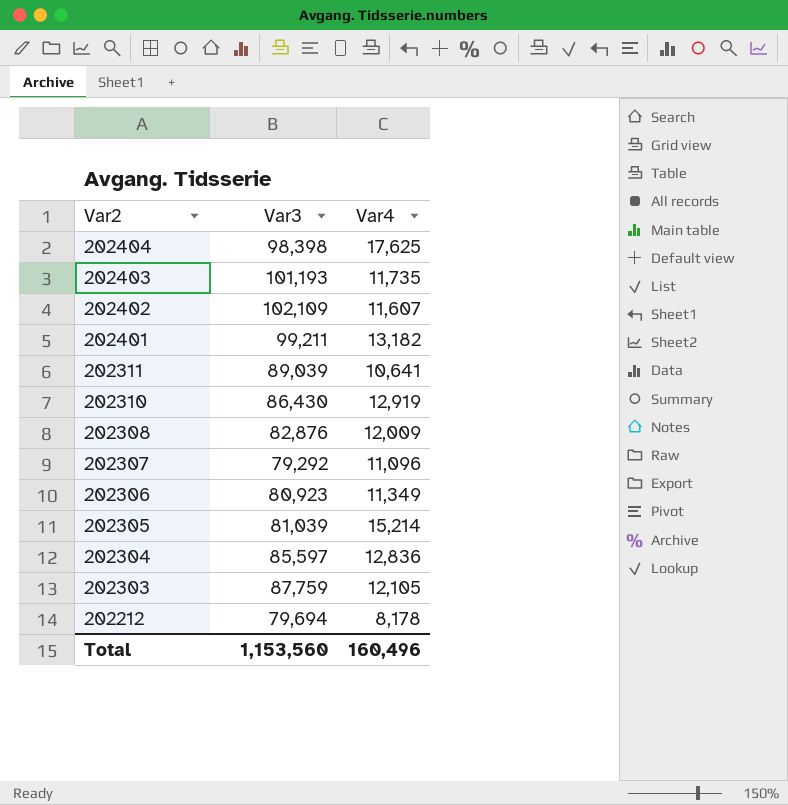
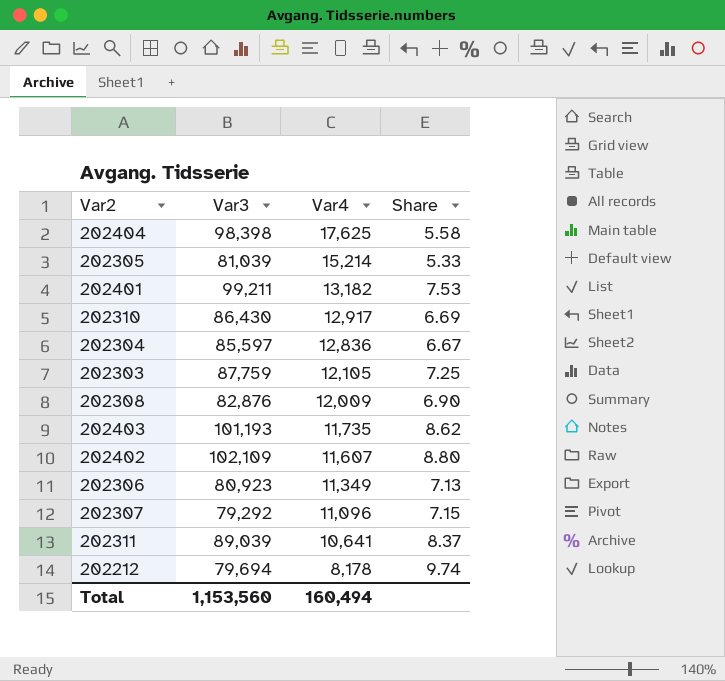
row order: Var2 descending -> Var4 descending
column Share | formula: none -> [Var3] / [Var4]
202310 | Var4: 12,919 -> 12,917
Total | Var4: 160,496 -> 160,494

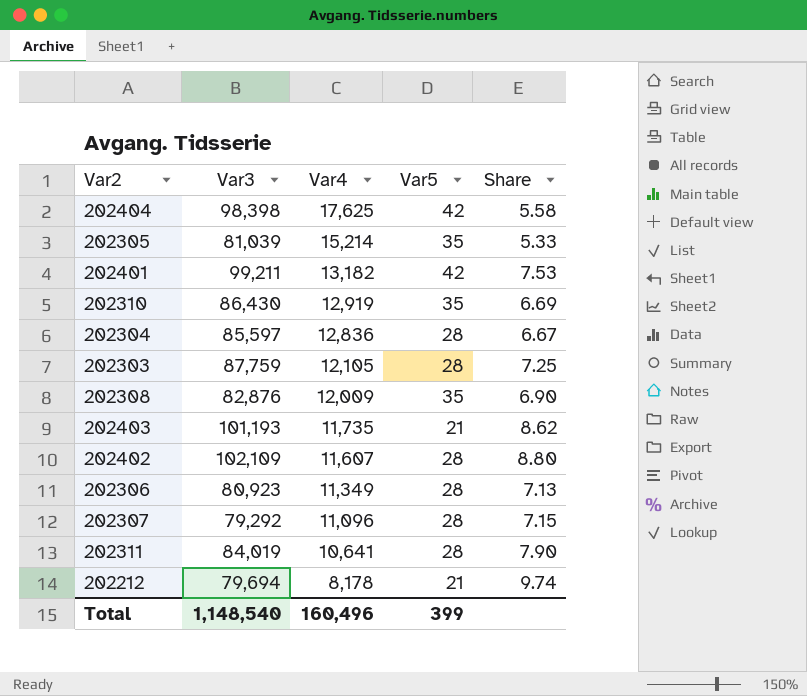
column Var5 | position: none -> 4
202310 | Var4: 12,917 -> 12,919
202311 | Var3: 89,039 -> 84,019
202311 | Share: 8.37 -> 7.90
Total | Var3: 1,153,560 -> 1,148,540
Total | Var4: 160,494 -> 160,496

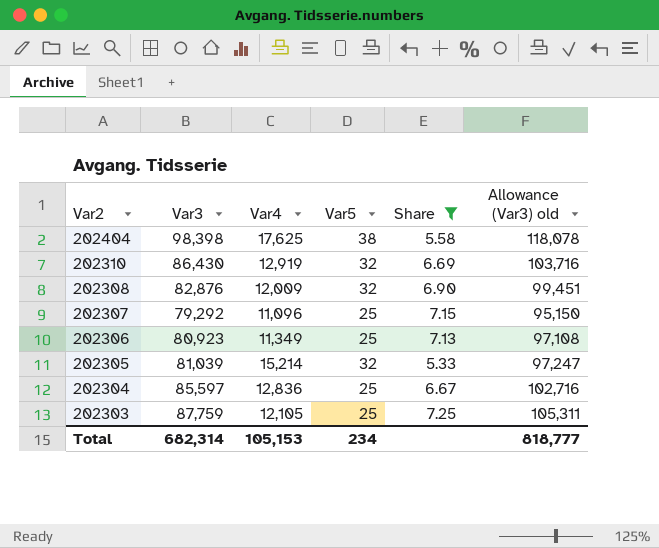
filter: none -> Share <= 7.25
row order: Var4 descending -> Var2 descending
column Allowance (Var3) old | formula: none -> [Var3] * 1.2
202404 | Var5: 42 -> 38
202310 | Var5: 35 -> 32
202308 | Var5: 35 -> 32
202307 | Var5: 28 -> 25
202306 | Var5: 28 -> 25
202305 | Var5: 35 -> 32
202304 | Var5: 28 -> 25
202303 | Var5: 28 -> 25
Total | Var3: 1,148,540 -> 682,314
Total | Var4: 160,496 -> 105,153
Total | Var5: 399 -> 234

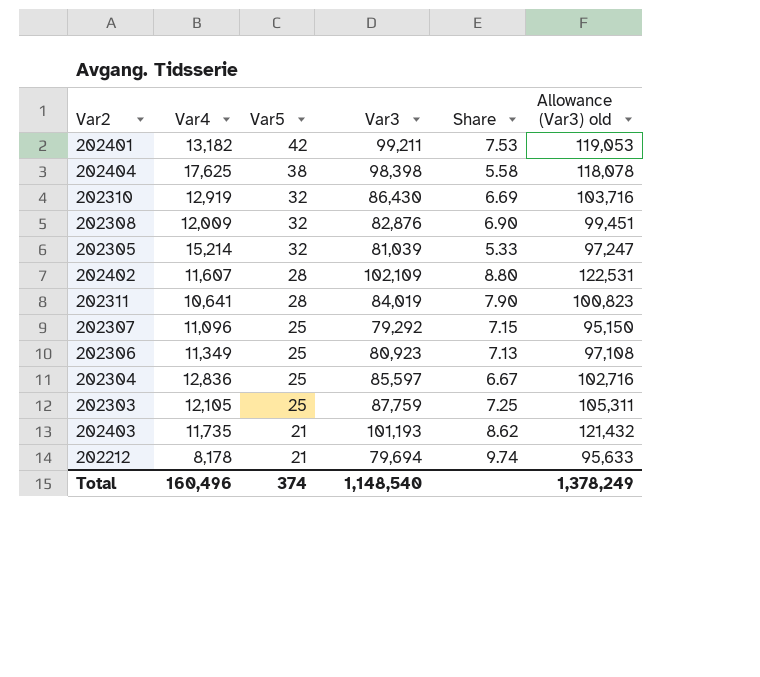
filter: Share <= 7.25 -> none
row order: Var2 descending -> Var5 descending
column Var3 | position: 2 -> 4
Total | Var4: 105,153 -> 160,496
Total | Var5: 234 -> 374
Total | Var3: 682,314 -> 1,148,540
Total | Allowance (Var3) old: 818,777 -> 1,378,249

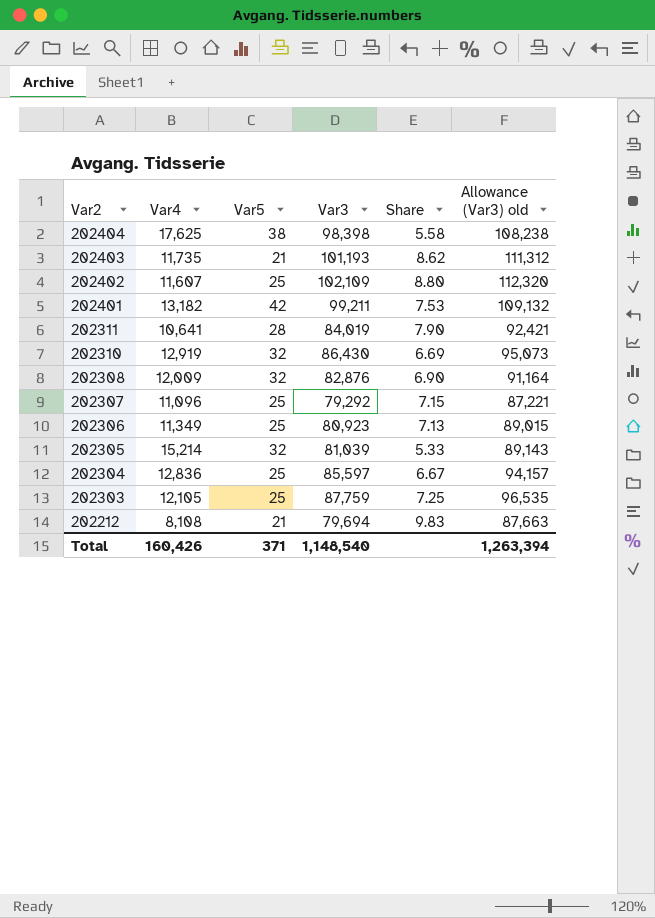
row order: Var5 descending -> Var2 descending
column Allowance (Var3) old | formula: [Var3] * 1.2 -> [Var3] * 1.1
202402 | Var5: 28 -> 25
202212 | Var4: 8,178 -> 8,108
202212 | Share: 9.74 -> 9.83
Total | Var4: 160,496 -> 160,426
Total | Var5: 374 -> 371
Total | Allowance (Var3) old: 1,378,249 -> 1,263,394

